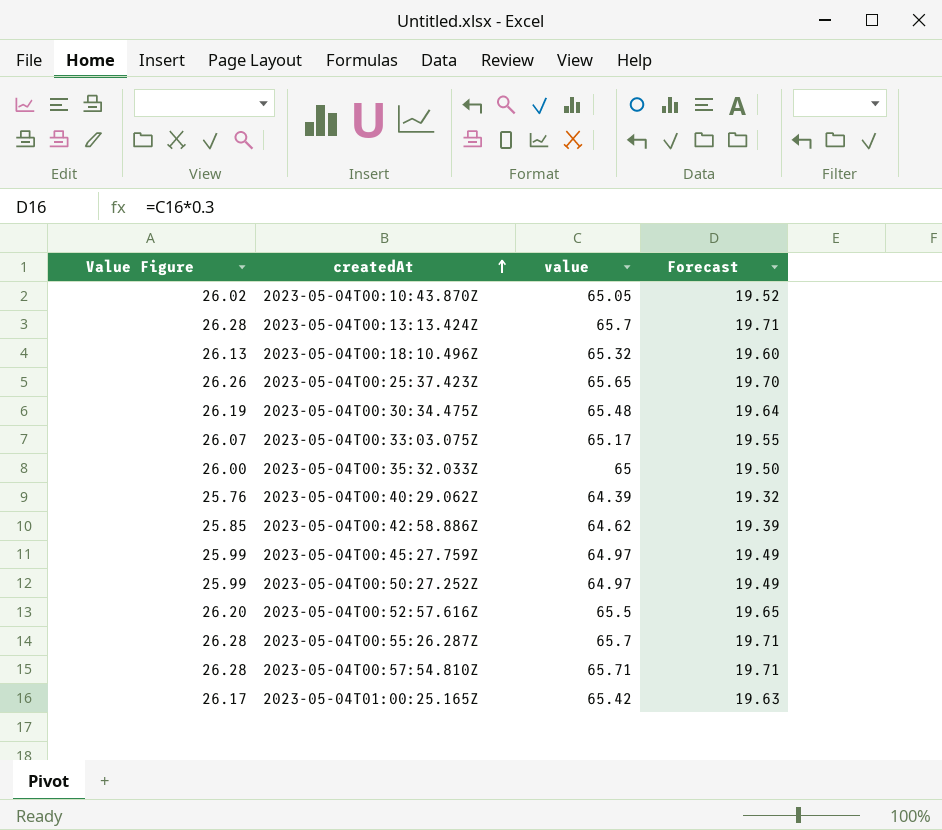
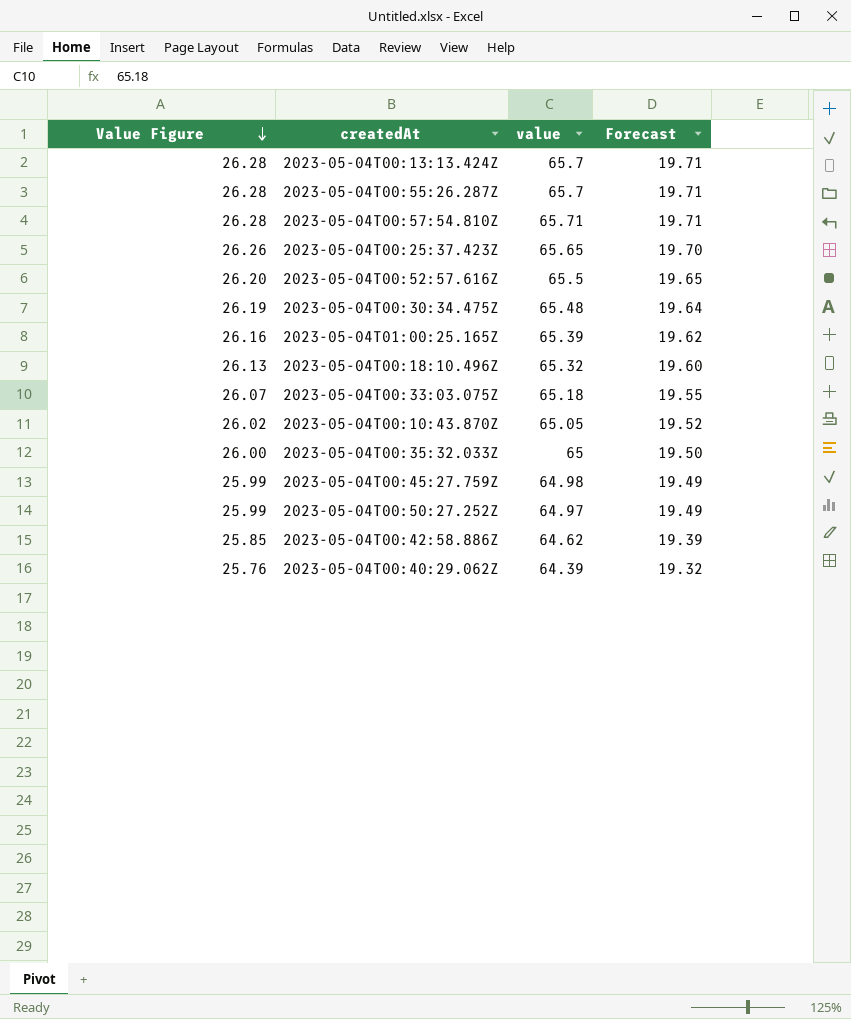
row order: createdAt ascending -> Value Figure descending
2023-05-04T01:00:25.165Z | Value Figure: 26.17 -> 26.16
2023-05-04T01:00:25.165Z | value: 65.42 -> 65.39
2023-05-04T01:00:25.165Z | Forecast: 19.63 -> 19.62
2023-05-04T00:33:03.075Z | value: 65.17 -> 65.18
2023-05-04T00:45:27.759Z | value: 64.97 -> 64.98

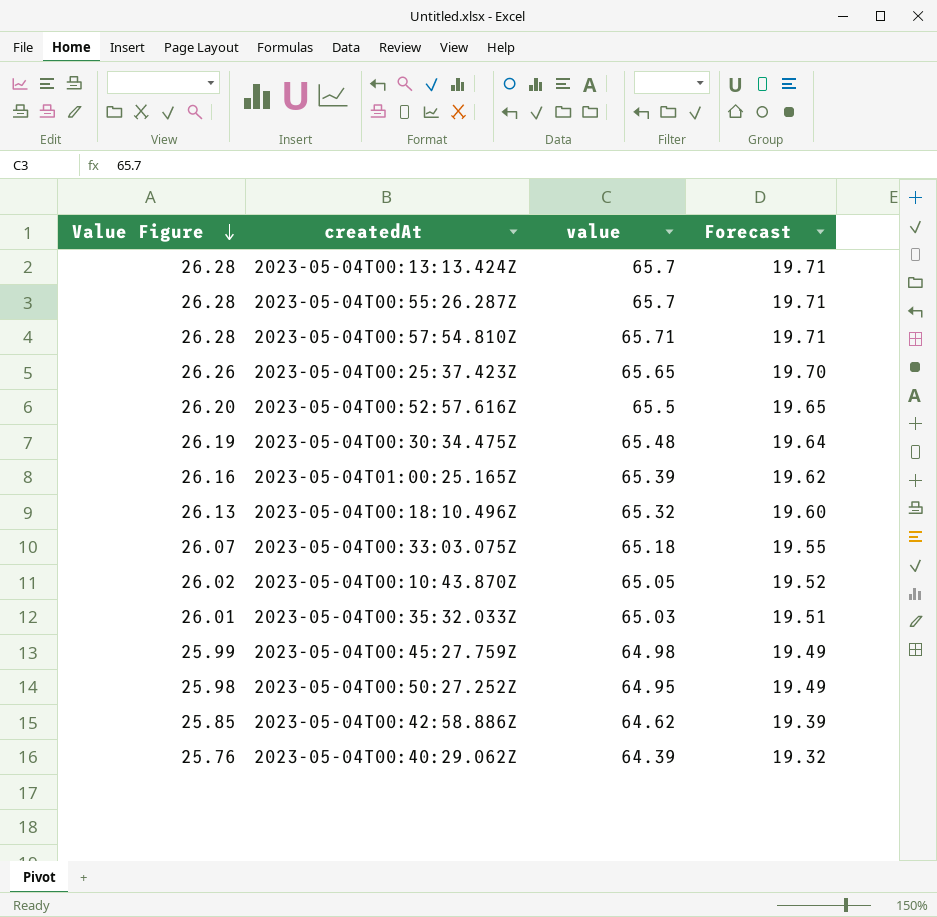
2023-05-04T00:35:32.033Z | Value Figure: 26.00 -> 26.01
2023-05-04T00:35:32.033Z | value: 65 -> 65.03
2023-05-04T00:35:32.033Z | Forecast: 19.50 -> 19.51
2023-05-04T00:50:27.252Z | Value Figure: 25.99 -> 25.98
2023-05-04T00:50:27.252Z | value: 64.97 -> 64.95

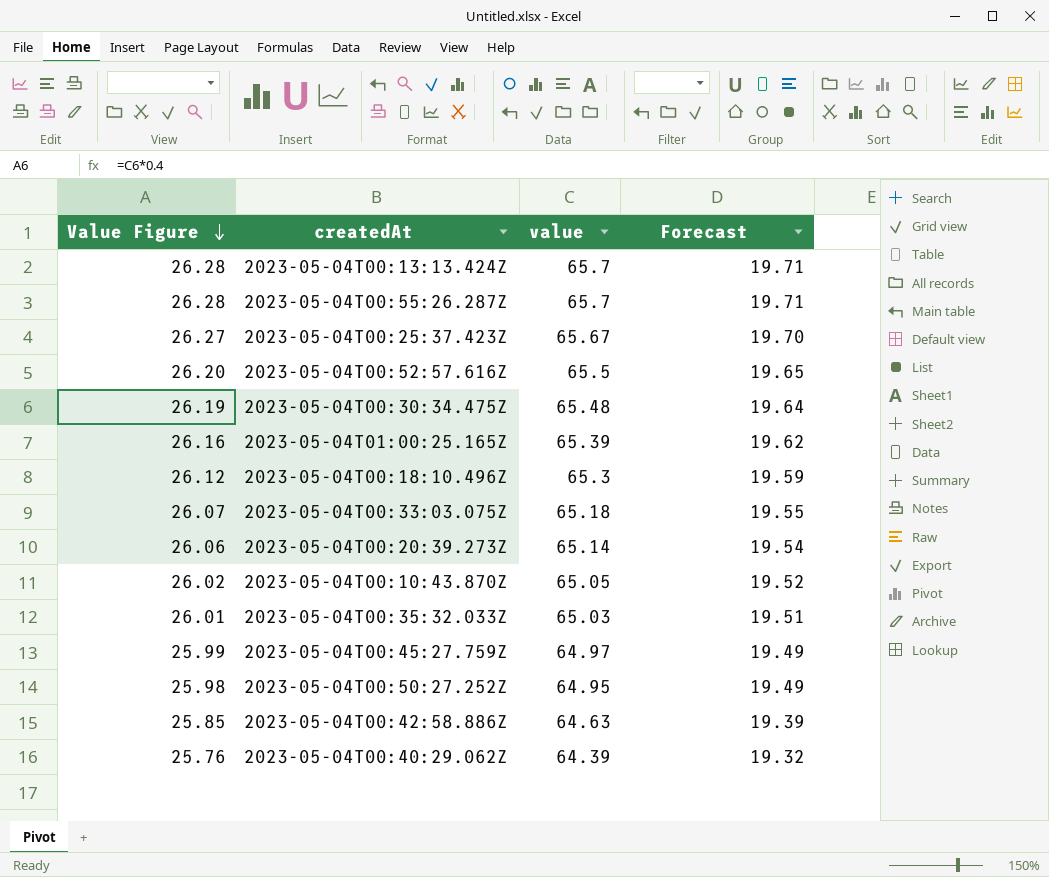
row 2023-05-04T00:57:54.810Z: 26.28 | 65.71 | 19.71 -> none
2023-05-04T00:25:37.423Z | Value Figure: 26.26 -> 26.27
2023-05-04T00:25:37.423Z | value: 65.65 -> 65.67
2023-05-04T00:18:10.496Z | Value Figure: 26.13 -> 26.12
2023-05-04T00:18:10.496Z | value: 65.32 -> 65.3
2023-05-04T00:18:10.496Z | Forecast: 19.60 -> 19.59
row 2023-05-04T00:20:39.273Z: none -> 26.06 | 65.14 | 19.54
2023-05-04T00:45:27.759Z | value: 64.98 -> 64.97
2023-05-04T00:42:58.886Z | value: 64.62 -> 64.63

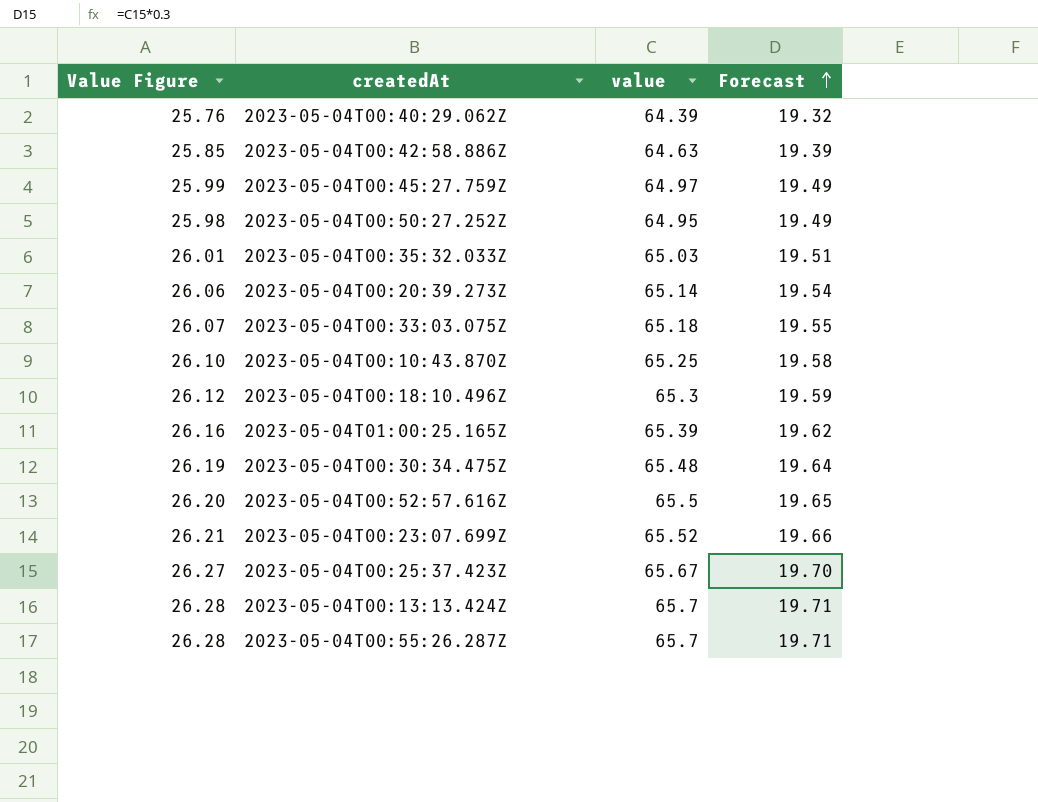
row order: Value Figure descending -> Forecast ascending
2023-05-04T00:10:43.870Z | Value Figure: 26.02 -> 26.10
2023-05-04T00:10:43.870Z | value: 65.05 -> 65.25
2023-05-04T00:10:43.870Z | Forecast: 19.52 -> 19.58
row 2023-05-04T00:23:07.699Z: none -> 26.21 | 65.52 | 19.66

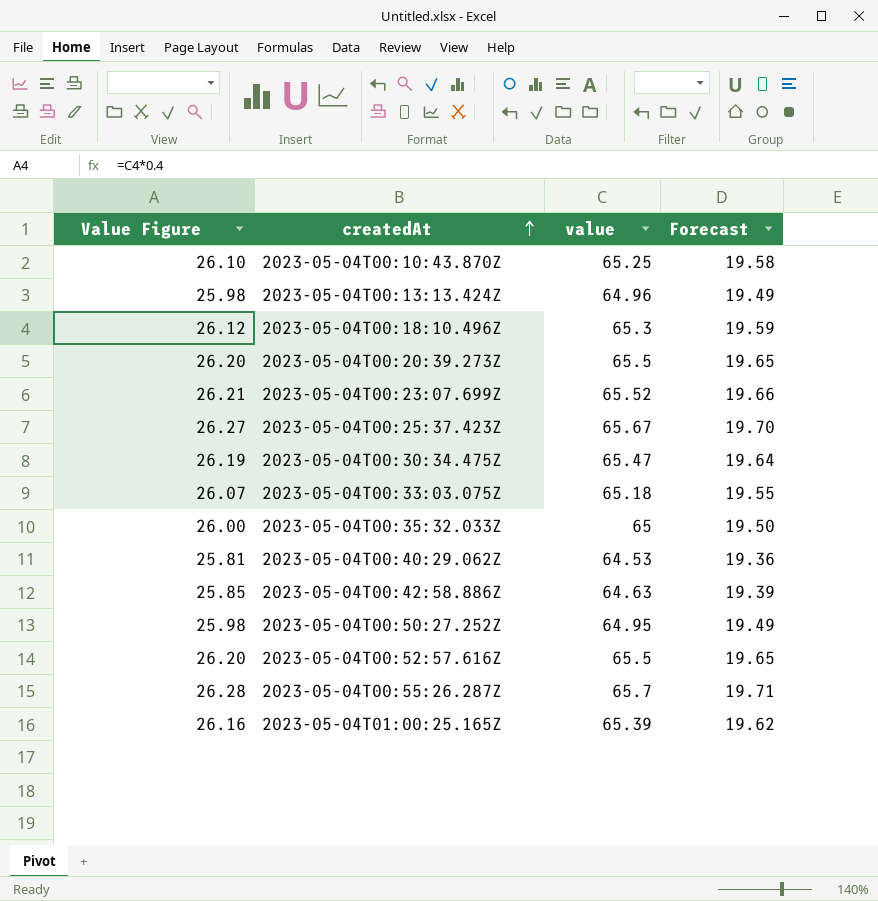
row order: Forecast ascending -> createdAt ascending
row 2023-05-04T00:45:27.759Z: 25.99 | 64.97 | 19.49 -> none
2023-05-04T00:13:13.424Z | Value Figure: 26.28 -> 25.98
2023-05-04T00:13:13.424Z | value: 65.7 -> 64.96
2023-05-04T00:13:13.424Z | Forecast: 19.71 -> 19.49
2023-05-04T00:20:39.273Z | Value Figure: 26.06 -> 26.20
2023-05-04T00:20:39.273Z | value: 65.14 -> 65.5
2023-05-04T00:20:39.273Z | Forecast: 19.54 -> 19.65
2023-05-04T00:30:34.475Z | value: 65.48 -> 65.47
2023-05-04T00:35:32.033Z | Value Figure: 26.01 -> 26.00
2023-05-04T00:35:32.033Z | value: 65.03 -> 65
2023-05-04T00:35:32.033Z | Forecast: 19.51 -> 19.50
2023-05-04T00:40:29.062Z | Value Figure: 25.76 -> 25.81
2023-05-04T00:40:29.062Z | value: 64.39 -> 64.53
2023-05-04T00:40:29.062Z | Forecast: 19.32 -> 19.36

